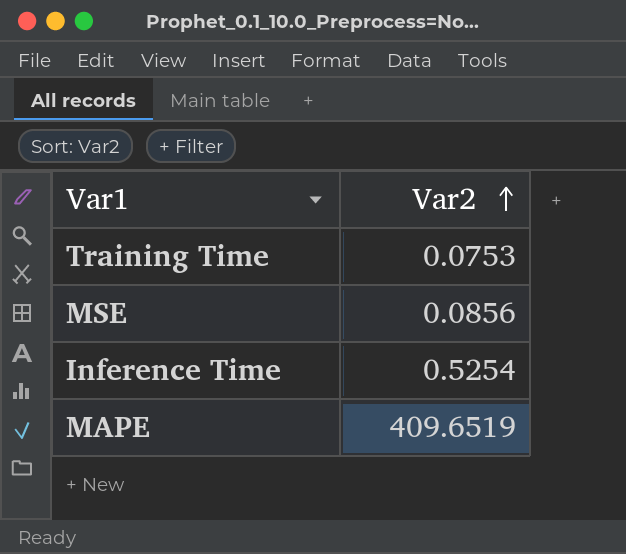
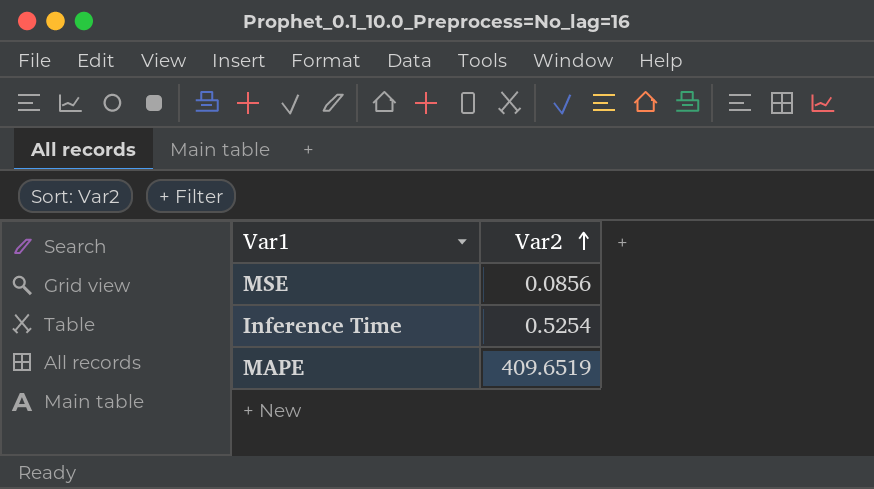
row Training Time: 0.0753 -> none

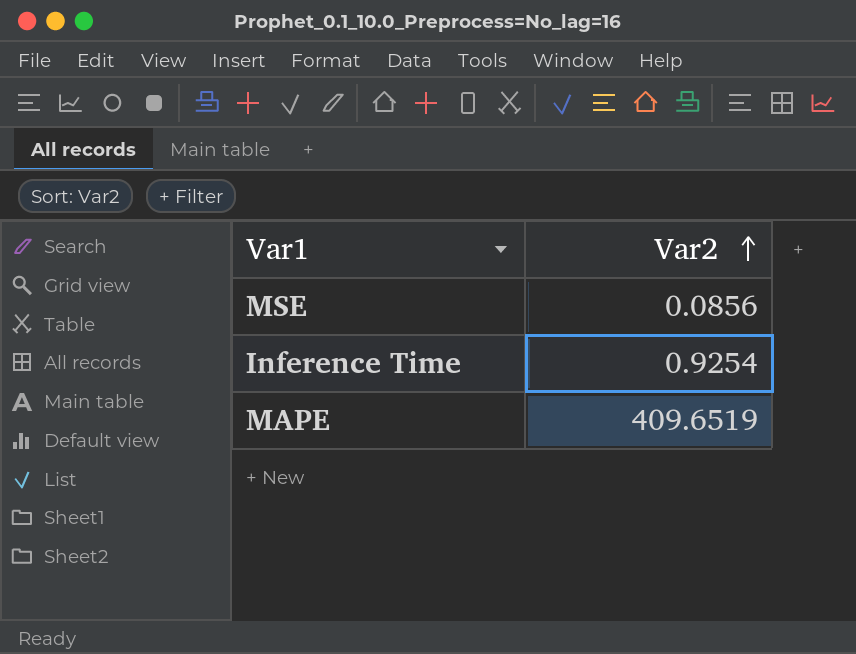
Inference Time | Var2: 0.5254 -> 0.9254

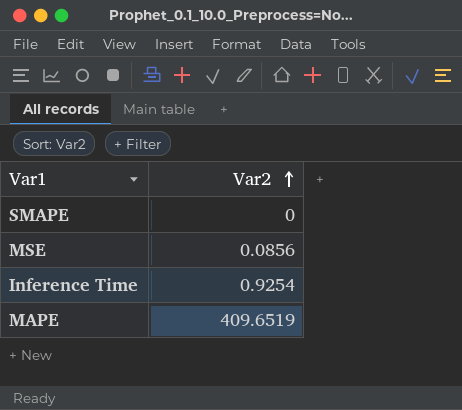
row SMAPE: none -> 0

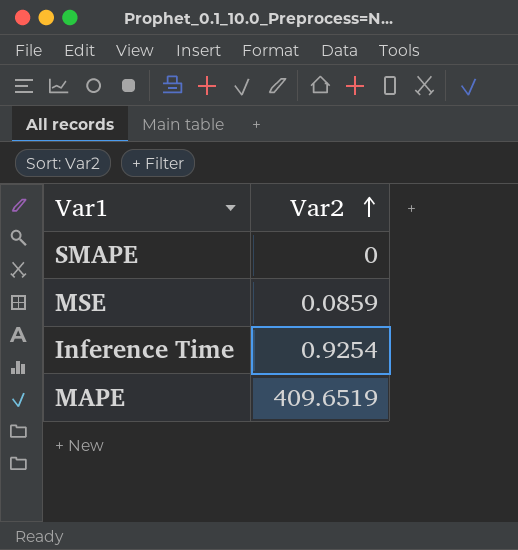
MSE | Var2: 0.0856 -> 0.0859

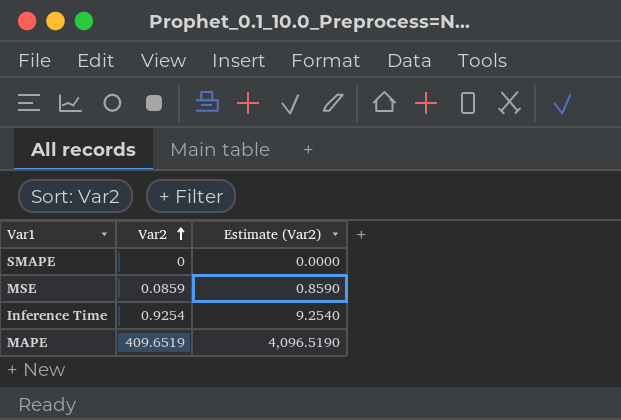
column Estimate (Var2) | formula: none -> [Var2] * 10

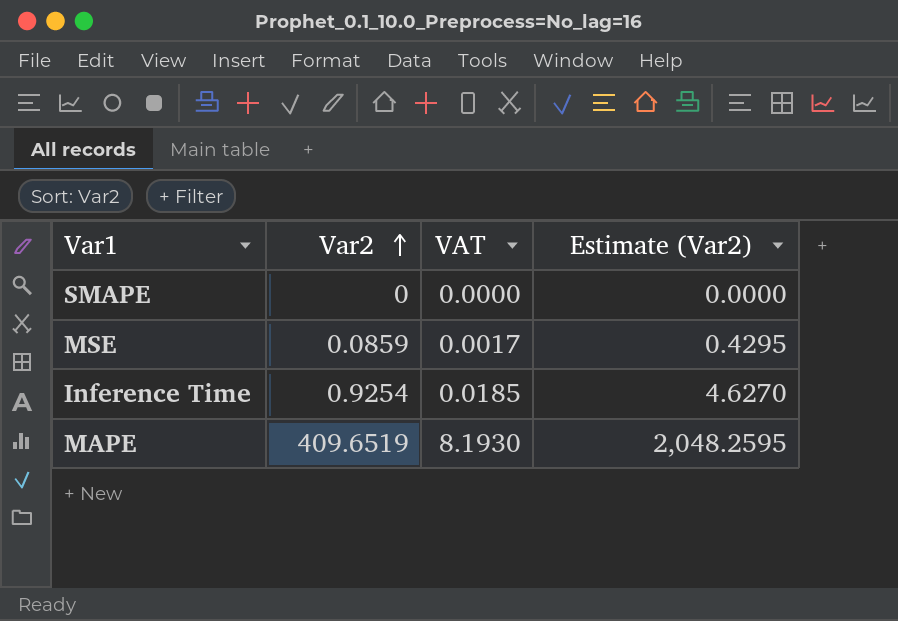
column VAT | formula: none -> [Var2] * 0.02
column Estimate (Var2) | formula: [Var2] * 10 -> [Var2] * 5

